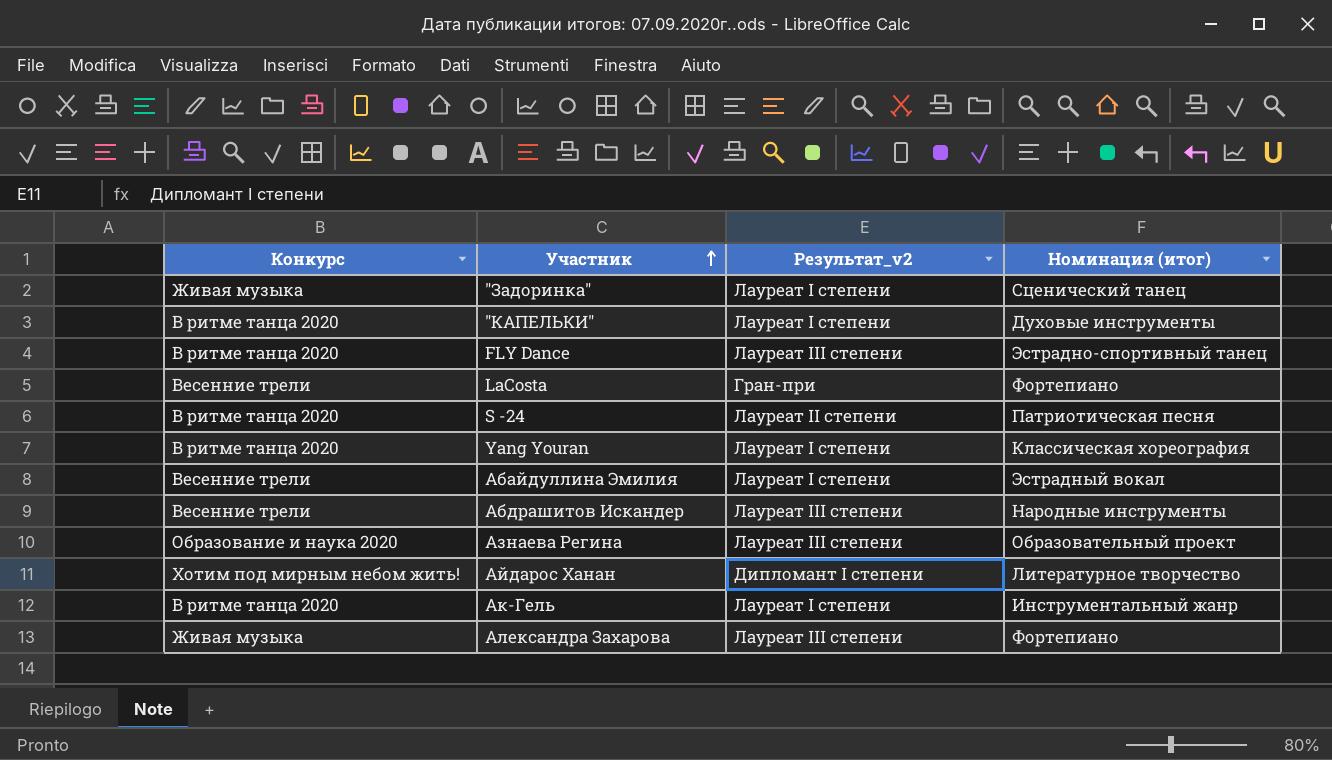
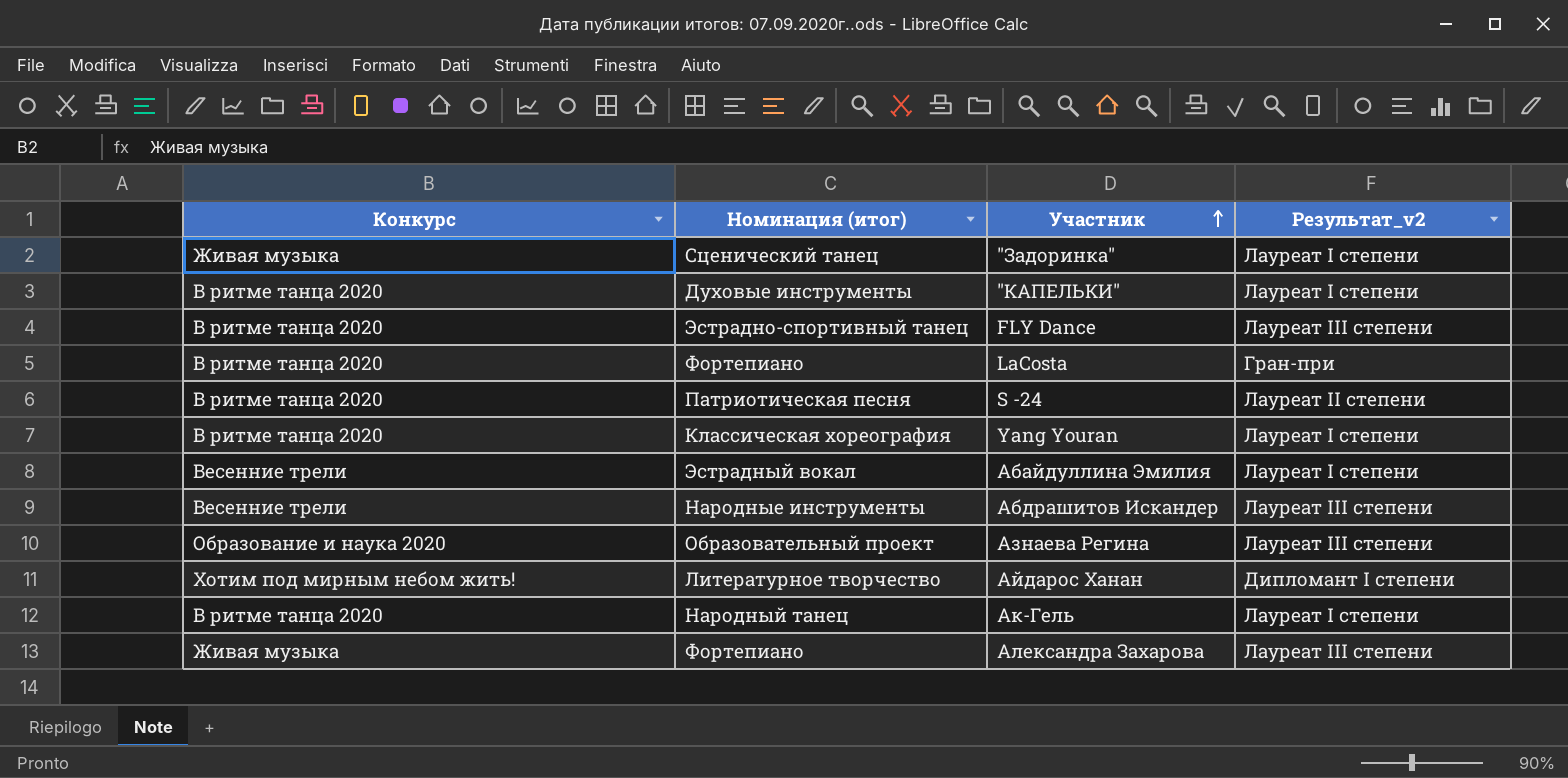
column Номинация (итог) | position: 4 -> 2
LaCosta | Конкурс: Весенние трели -> В ритме танца 2020
Ак-Гель | Номинация (итог): Инструментальный жанр -> Народный танец

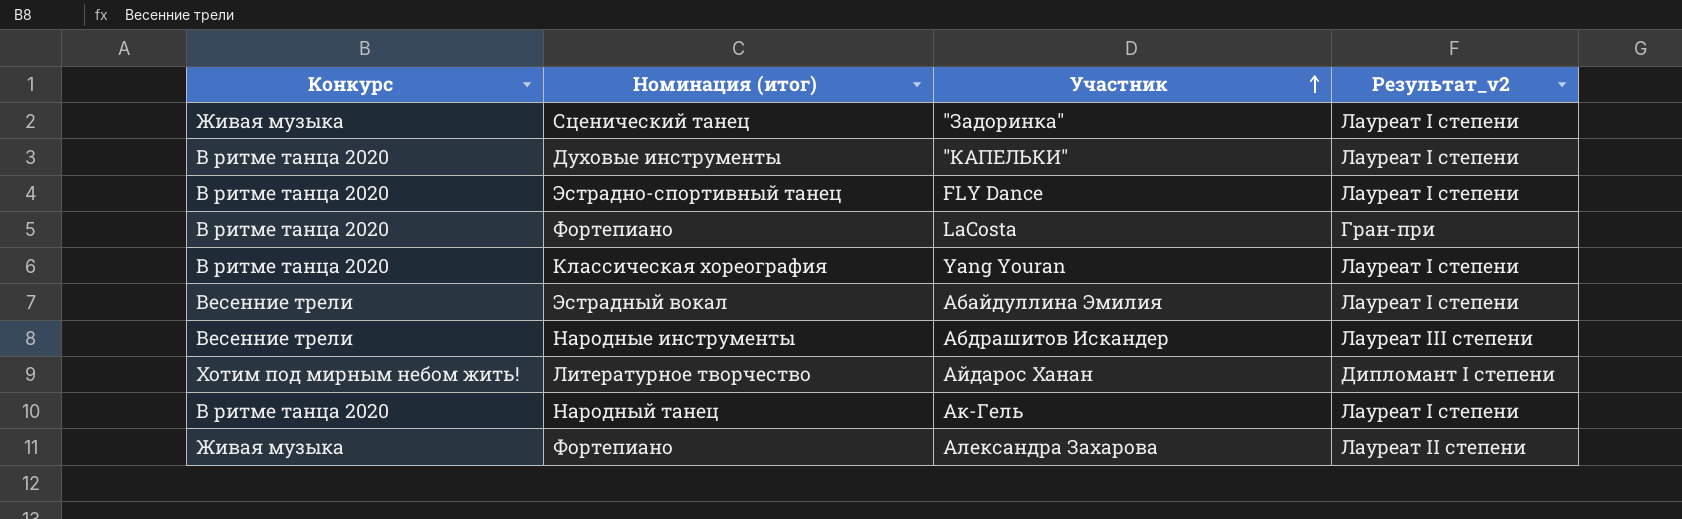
row S -24: В ритме танца 2020 | Патриотическая песня | Лауреат II степени -> none
row Азнаева Регина: Образование и наука 2020 | Образовательный проект | Лауреат III степени -> none
FLY Dance | Результат_v2: Лауреат III степени -> Лауреат I степени
Александра Захарова | Результат_v2: Лауреат III степени -> Лауреат II степени

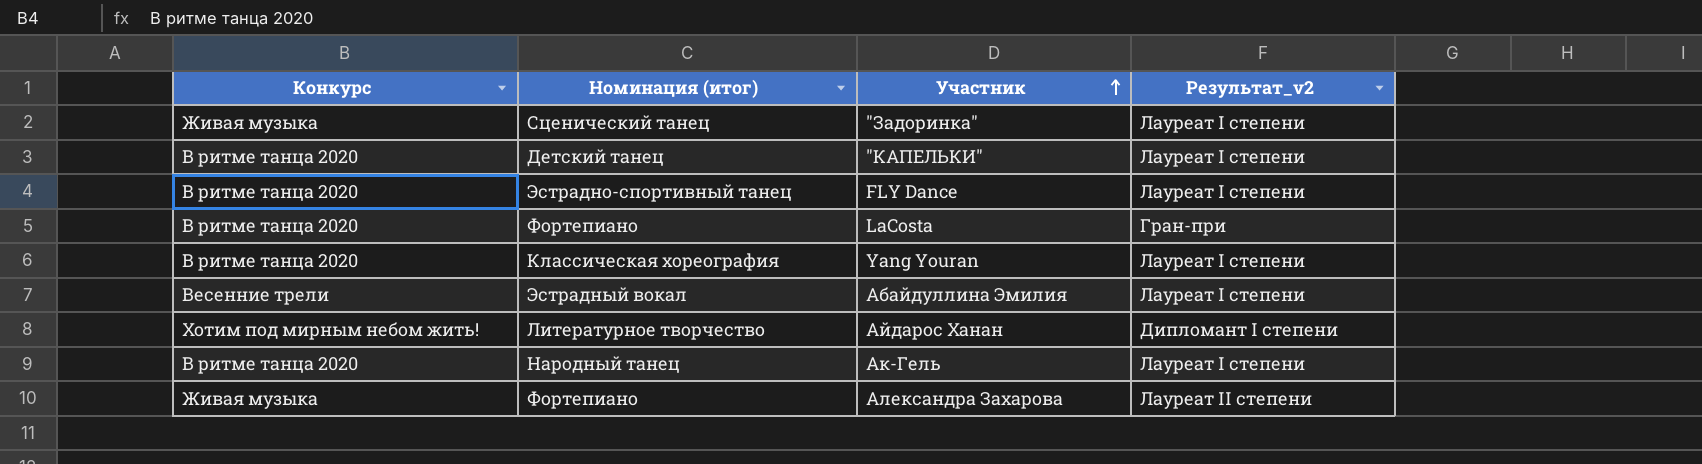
row Абдрашитов Искандер: Весенние трели | Народные инструменты | Лауреат III степени -> none
"КАПЕЛЬКИ" | Номинация (итог): Духовые инструменты -> Детский танец

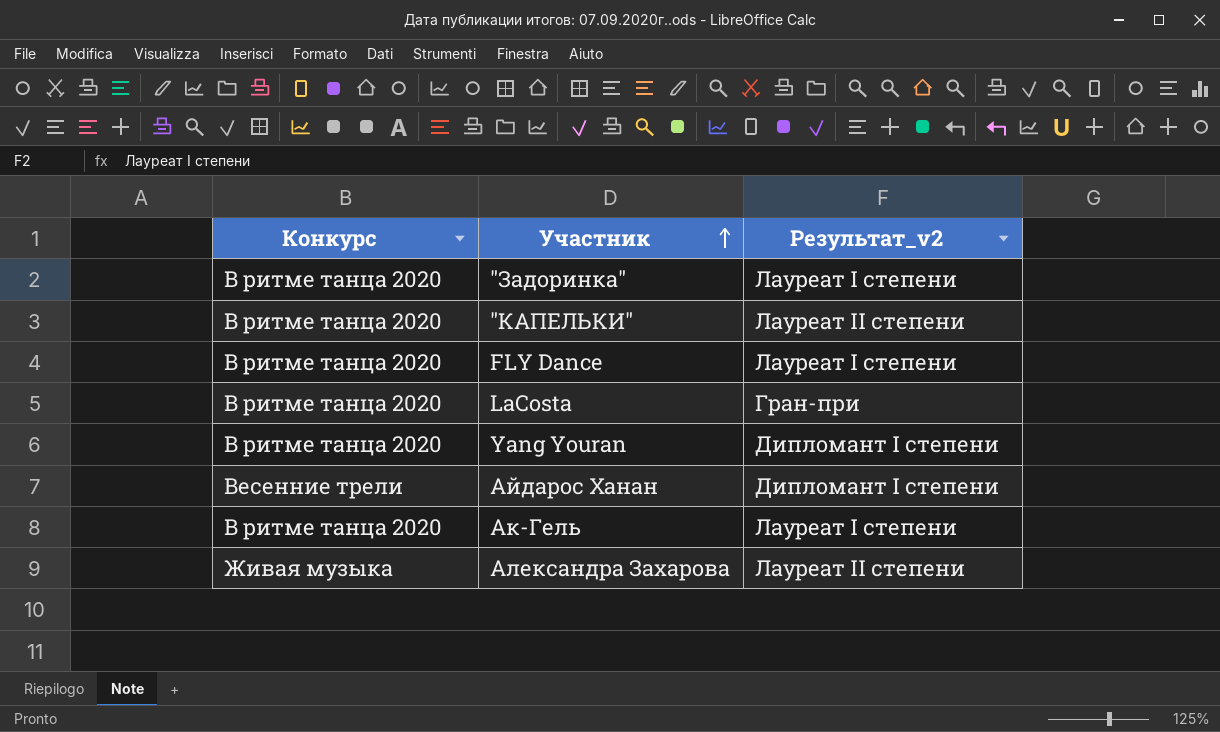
column Номинация (итог) | position: 2 -> none
row Абайдуллина Эмилия: Весенние трели | Эстрадный вокал | Лауреат I степени -> none
"Задоринка" | Конкурс: Живая музыка -> В ритме танца 2020
"КАПЕЛЬКИ" | Результат_v2: Лауреат I степени -> Лауреат II степени
Yang Youran | Результат_v2: Лауреат I степени -> Дипломант I степени
Айдарос Ханан | Конкурс: Хотим под мирным небом жить! -> Весенние трели

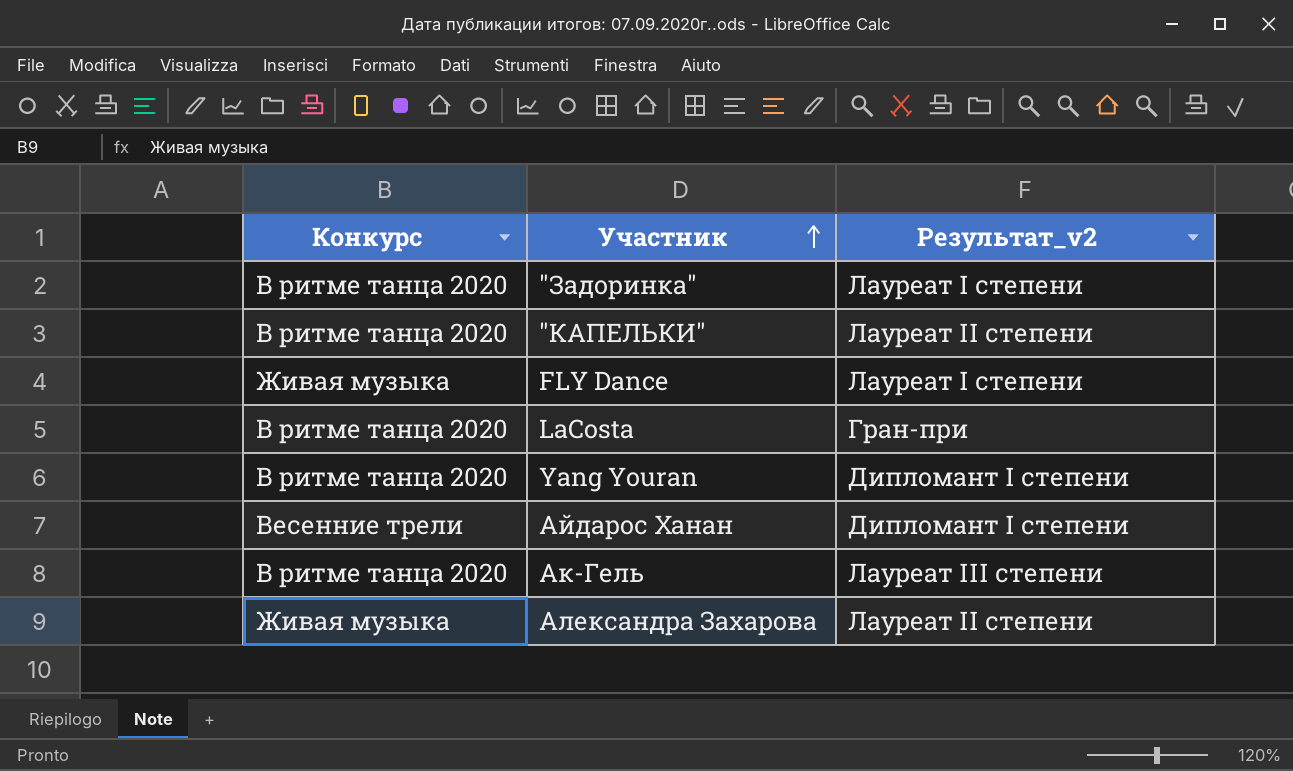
FLY Dance | Конкурс: В ритме танца 2020 -> Живая музыка
Ак-Гель | Результат_v2: Лауреат I степени -> Лауреат III степени

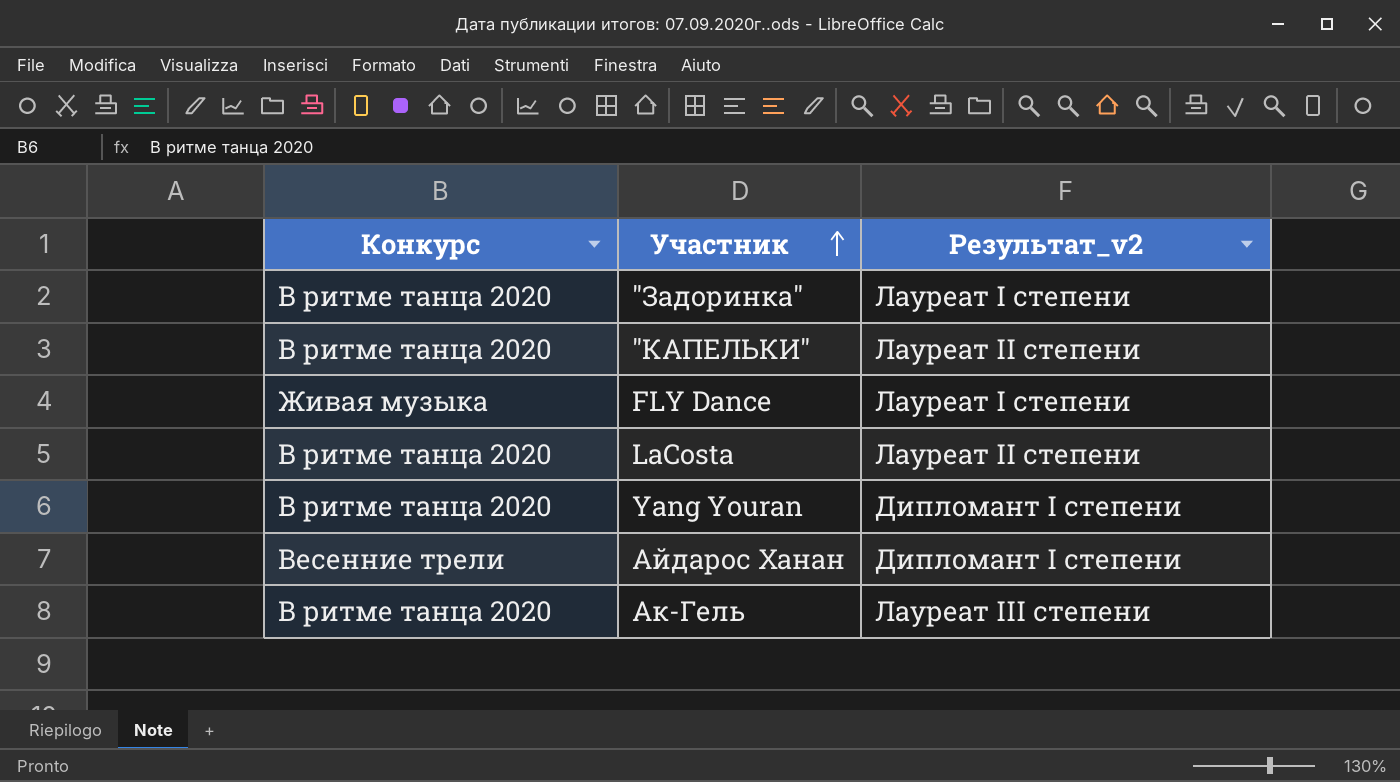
row Александра Захарова: Живая музыка | Лауреат II степени -> none
LaCosta | Результат_v2: Гран-при -> Лауреат II степени

